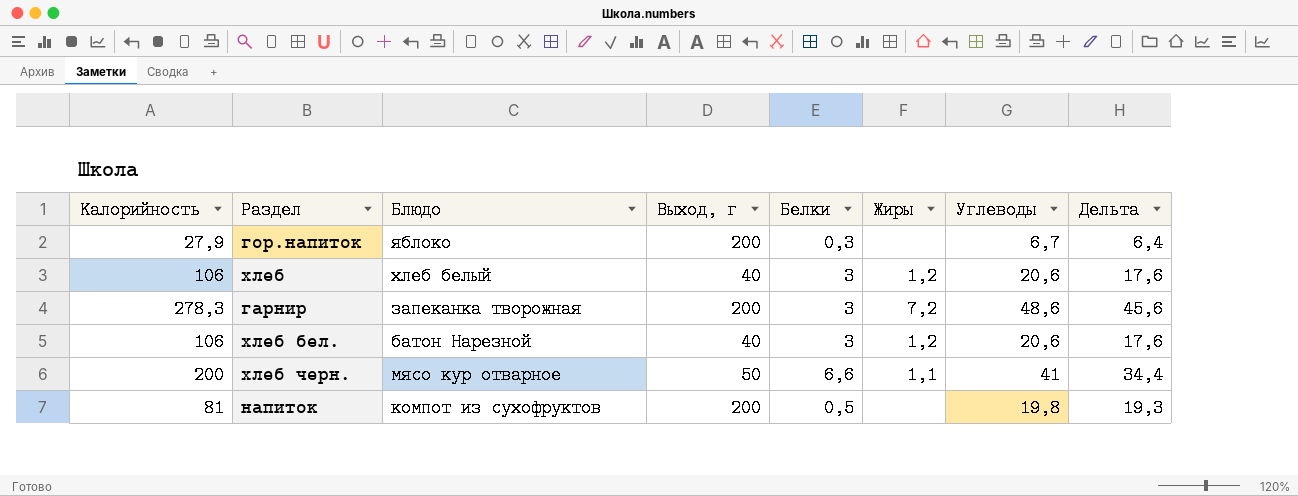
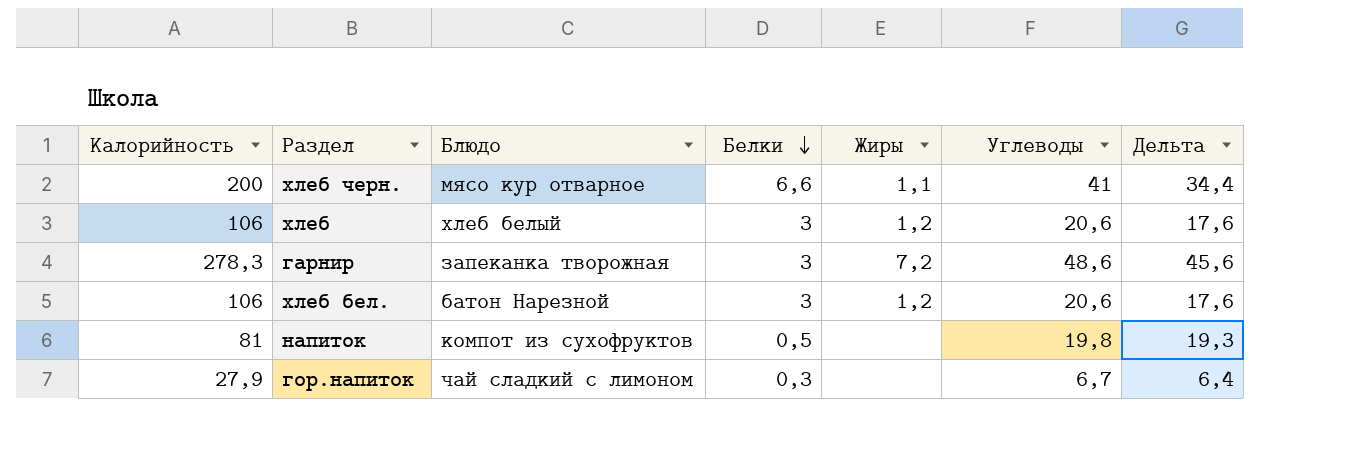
row order: none -> Белки descending
column Выход, г | position: 4 -> none
гор.напиток | Блюдо: яблоко -> чай сладкий с лимоном

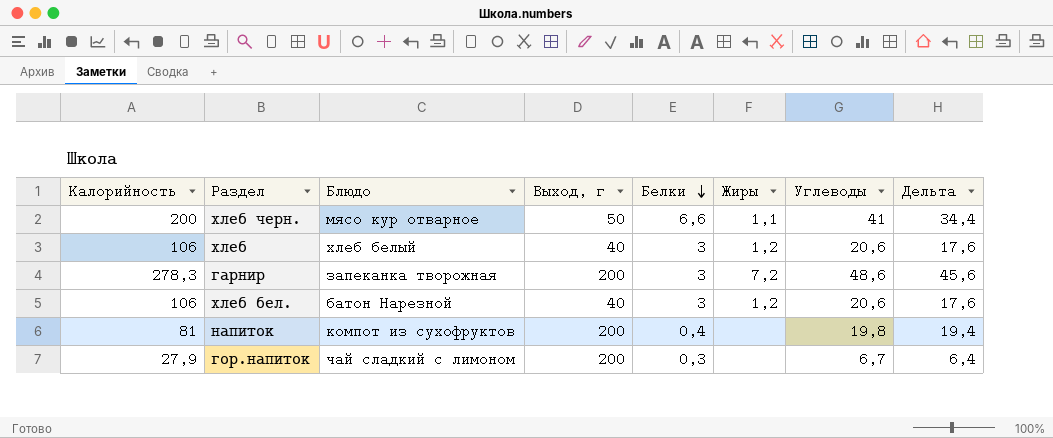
column Выход, г | position: none -> 4
напиток | Белки: 0,5 -> 0,4
напиток | Дельта: 19,3 -> 19,4

